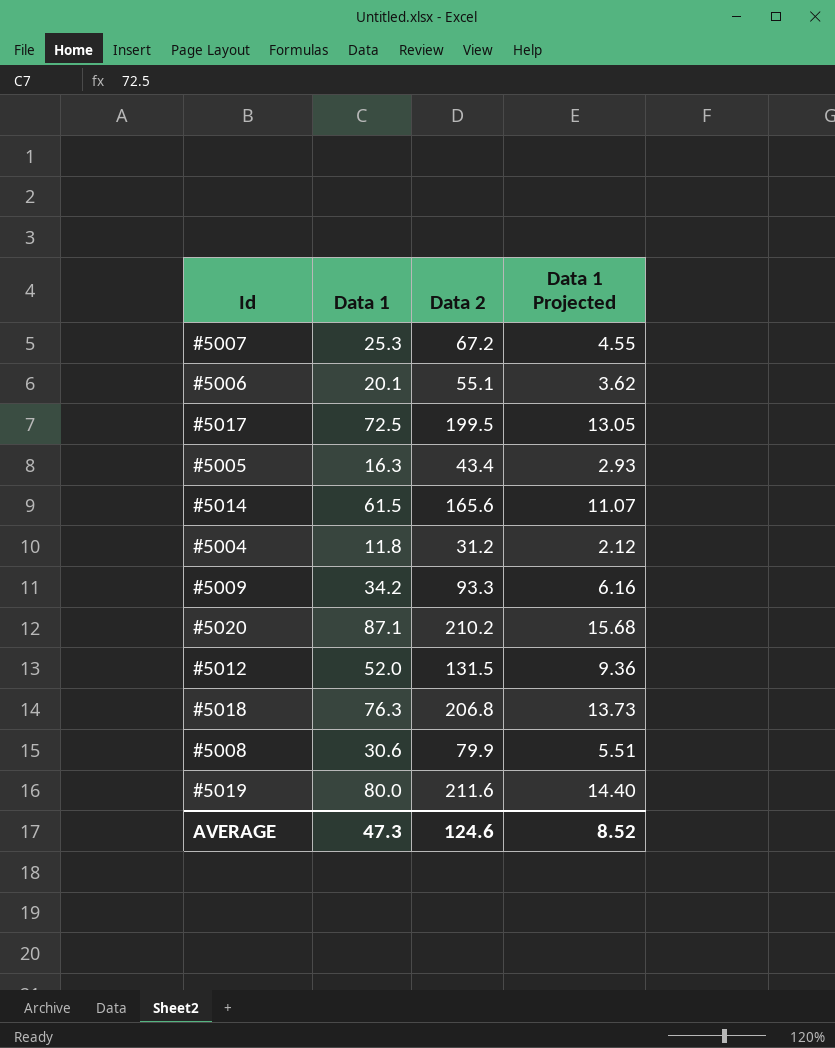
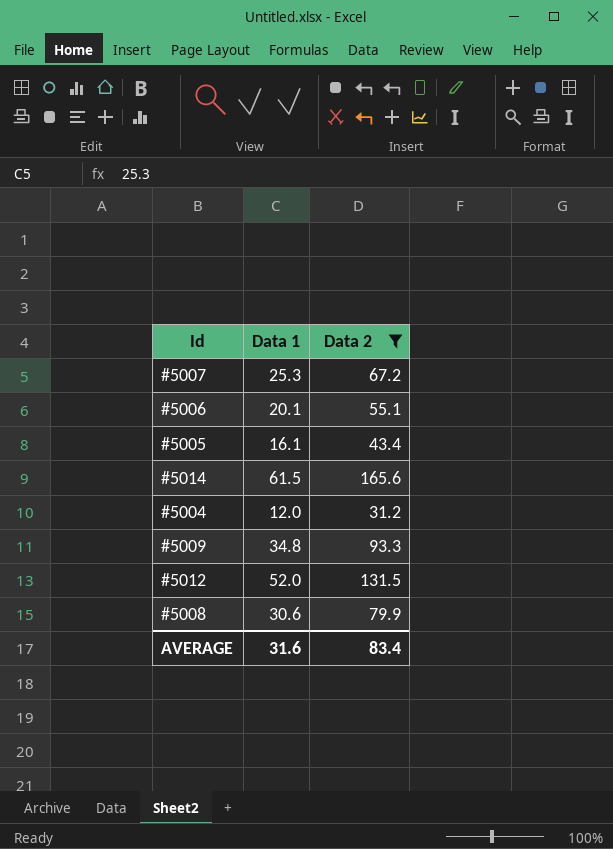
filter: none -> Data 2 <= 165.6
column Data 1 Projected | formula: [Data 1] * 0.18 -> none
#5005 | Data 1: 16.3 -> 16.1
#5004 | Data 1: 11.8 -> 12.0
#5009 | Data 1: 34.2 -> 34.8
AVERAGE | Data 1: 47.3 -> 31.6
AVERAGE | Data 2: 124.6 -> 83.4

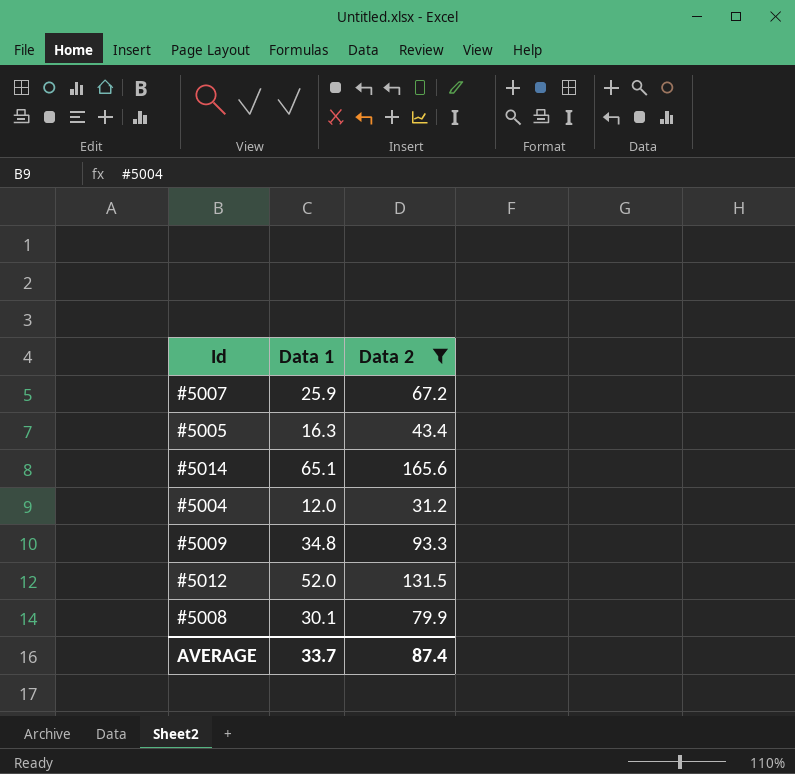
row #5006: 20.1 | 55.1 -> none
#5007 | Data 1: 25.3 -> 25.9
#5005 | Data 1: 16.1 -> 16.3
#5014 | Data 1: 61.5 -> 65.1
#5008 | Data 1: 30.6 -> 30.1
AVERAGE | Data 1: 31.6 -> 33.7
AVERAGE | Data 2: 83.4 -> 87.4

